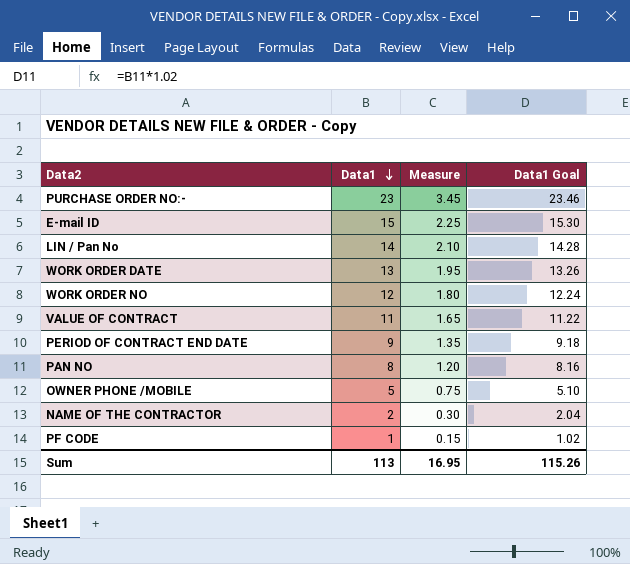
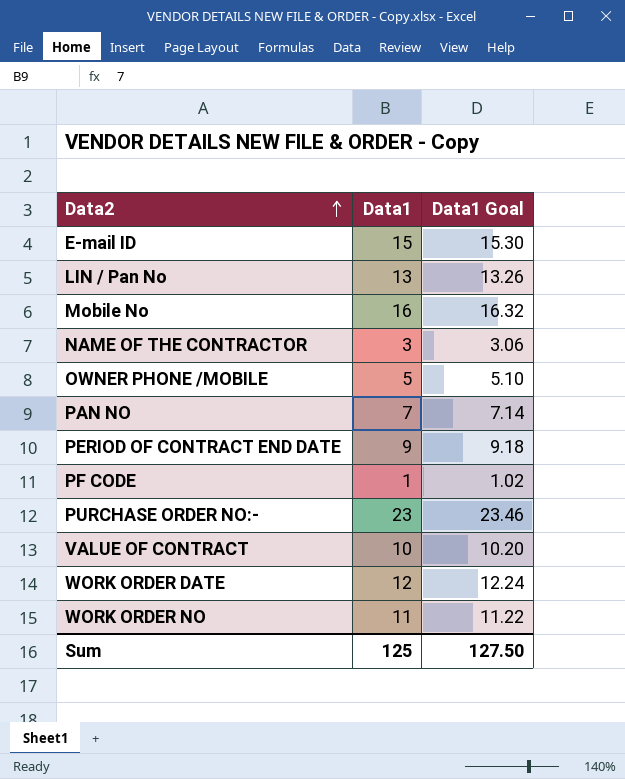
row order: Data1 descending -> Data2 ascending
column Measure | formula: [Data1] * 0.15 -> none
LIN / Pan No | Data1: 14 -> 13
LIN / Pan No | Data1 Goal: 14.28 -> 13.26
row Mobile No: none -> 16 | 16.32
NAME OF THE CONTRACTOR | Data1: 2 -> 3
NAME OF THE CONTRACTOR | Data1 Goal: 2.04 -> 3.06
PAN NO | Data1: 8 -> 7
PAN NO | Data1 Goal: 8.16 -> 7.14
VALUE OF CONTRACT | Data1: 11 -> 10
VALUE OF CONTRACT | Data1 Goal: 11.22 -> 10.20
WORK ORDER DATE | Data1: 13 -> 12
WORK ORDER DATE | Data1 Goal: 13.26 -> 12.24
WORK ORDER NO | Data1: 12 -> 11
WORK ORDER NO | Data1 Goal: 12.24 -> 11.22
Sum | Data1: 113 -> 125
Sum | Data1 Goal: 115.26 -> 127.50

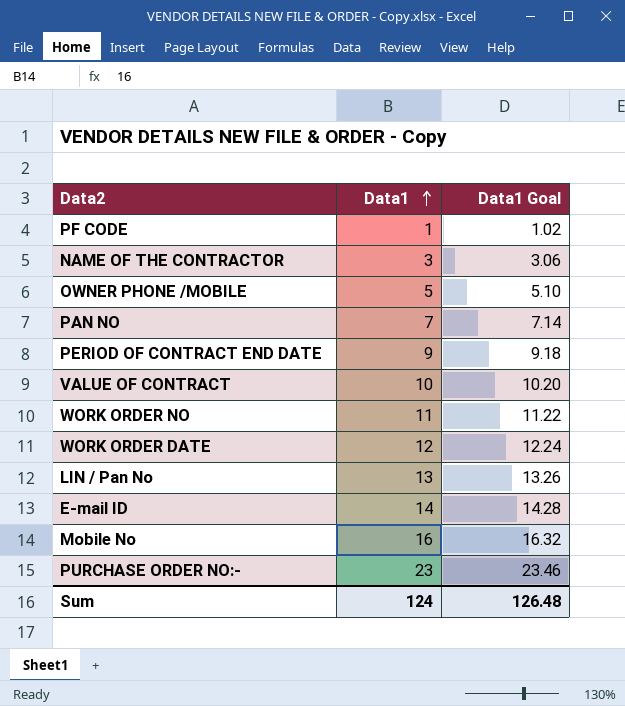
row order: Data2 ascending -> Data1 ascending
E-mail ID | Data1: 15 -> 14
E-mail ID | Data1 Goal: 15.30 -> 14.28
Sum | Data1: 125 -> 124
Sum | Data1 Goal: 127.50 -> 126.48

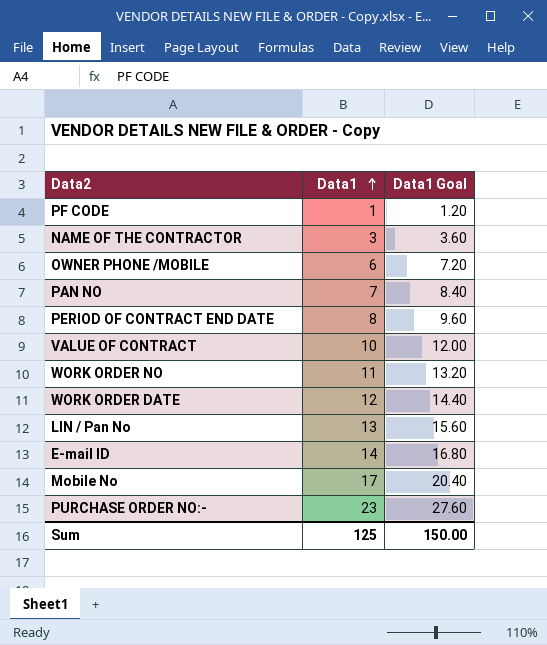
column Data1 Goal | formula: [Data1] * 1.02 -> [Data1] * 1.2
OWNER PHONE /MOBILE | Data1: 5 -> 6
PERIOD OF CONTRACT END DATE | Data1: 9 -> 8
Mobile No | Data1: 16 -> 17
Sum | Data1: 124 -> 125
Sum | Data1 Goal: 126.48 -> 150.00

